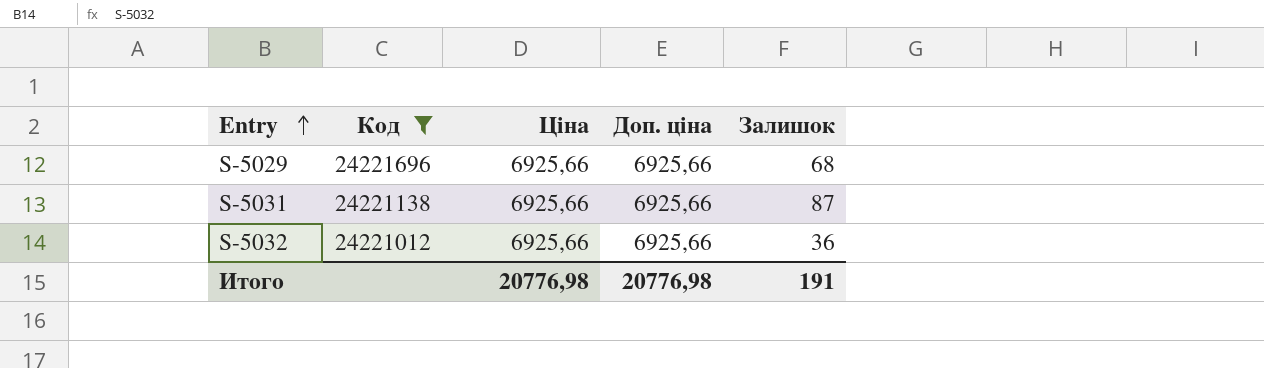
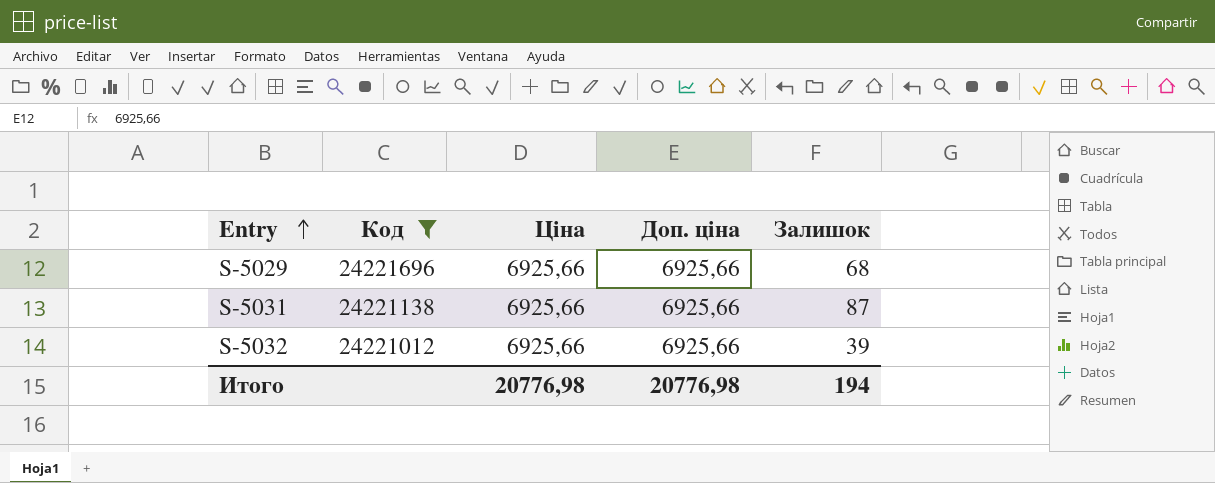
S-5032 | Залишок: 36 -> 39
Итого | Залишок: 191 -> 194

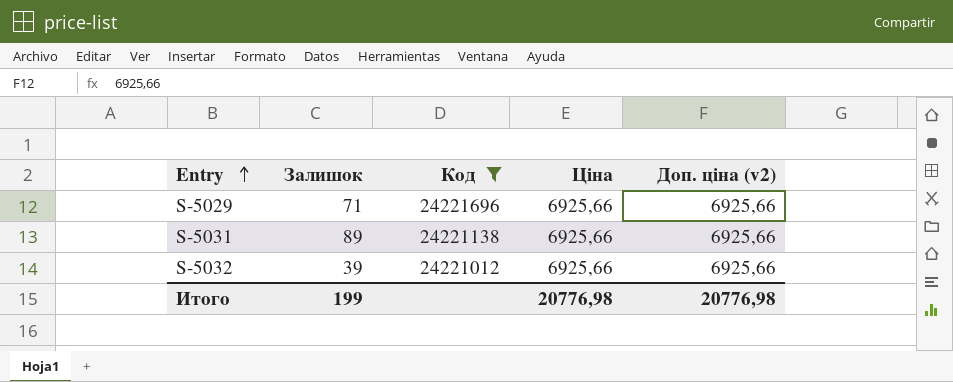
column Залишок | position: 5 -> 2
column name: Доп. ціна -> Доп. ціна (v2)
S-5029 | Залишок: 68 -> 71
S-5031 | Залишок: 87 -> 89
Итого | Залишок: 194 -> 199

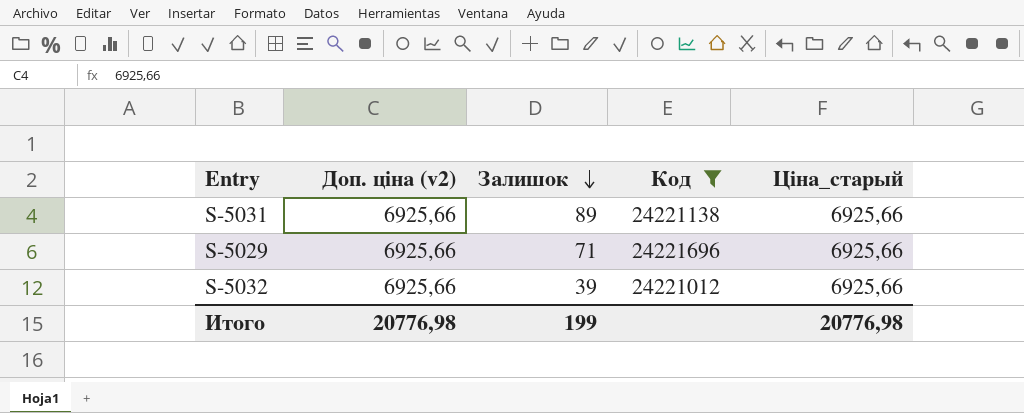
row order: Entry ascending -> Залишок descending
column Доп. ціна (v2) | position: 5 -> 2
column name: Ціна -> Ціна_старый

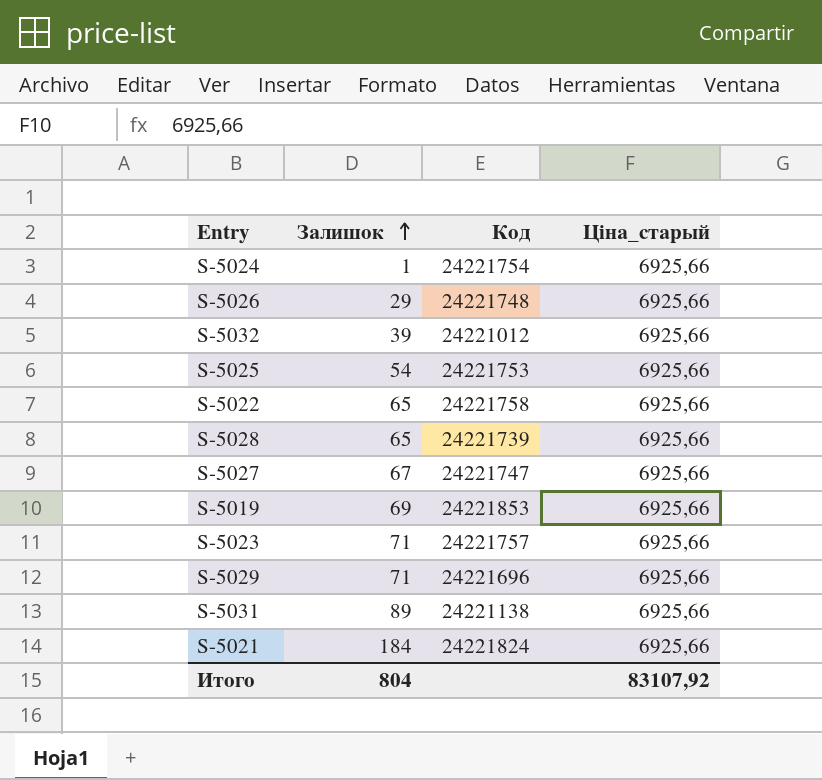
filter: Код <= 24221696 -> none
row order: Залишок descending -> Залишок ascending
column Доп. ціна (v2) | position: 2 -> none
Итого | Залишок: 199 -> 804
Итого | Ціна_старый: 20776,98 -> 83107,92

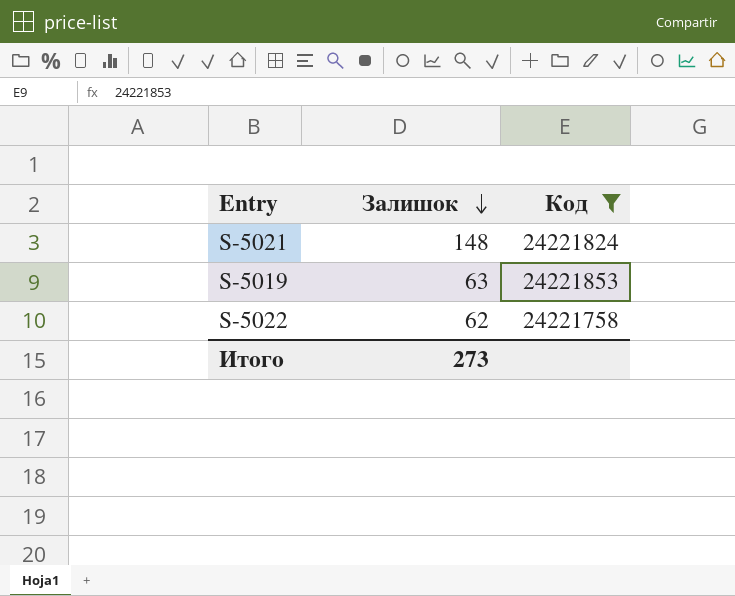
filter: none -> Код >= 24221758
row order: Залишок ascending -> Залишок descending
column Ціна_старый | position: 4 -> none
S-5021 | Залишок: 184 -> 148
S-5019 | Залишок: 69 -> 63
S-5022 | Залишок: 65 -> 62
Итого | Залишок: 804 -> 273

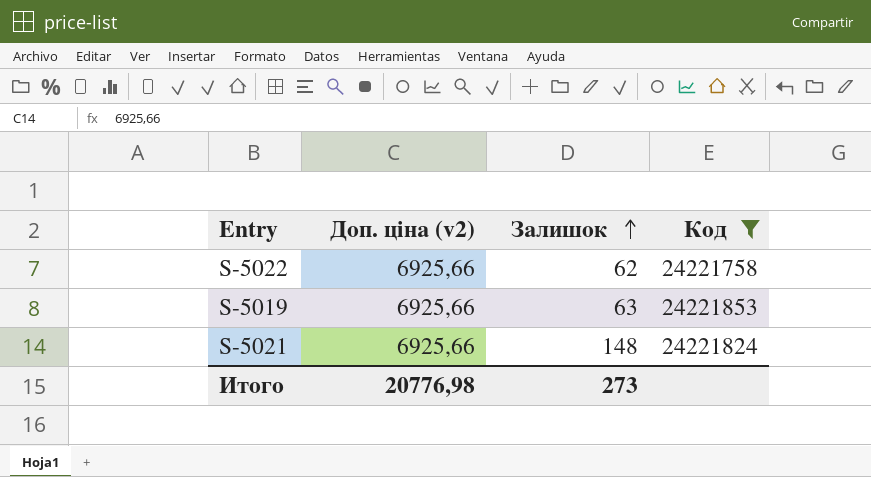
row order: Залишок descending -> Залишок ascending
column Доп. ціна (v2) | position: none -> 2

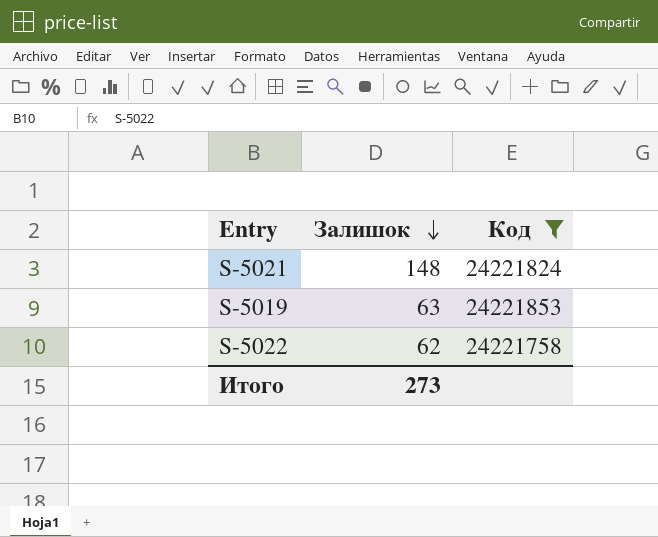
row order: Залишок ascending -> Залишок descending
column Доп. ціна (v2) | position: 2 -> none

